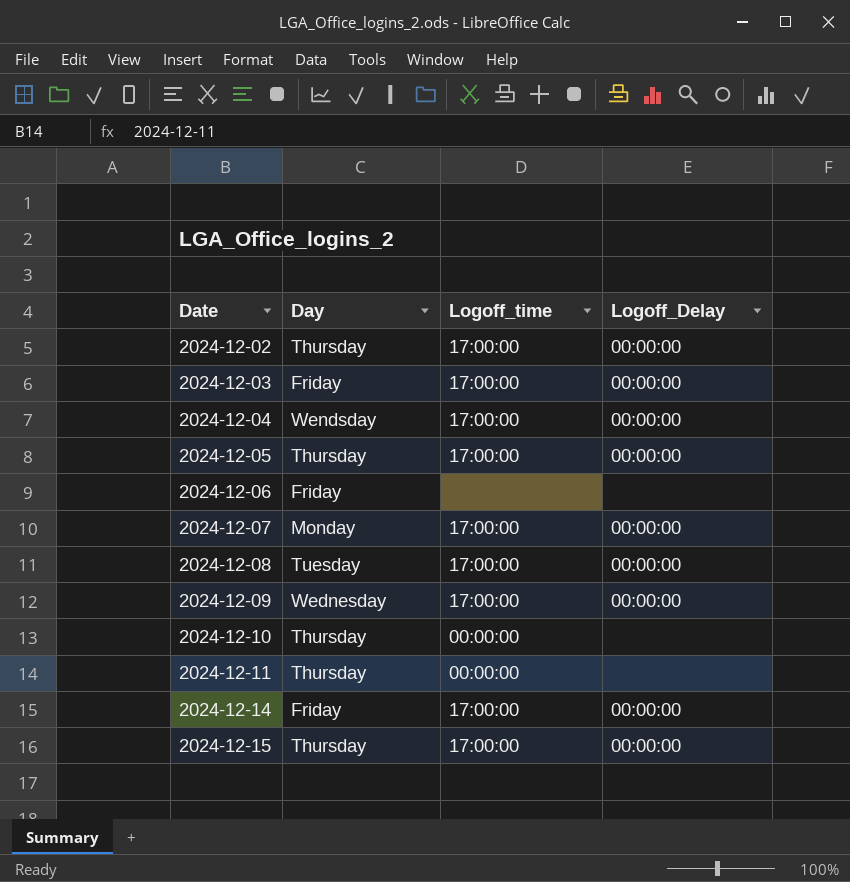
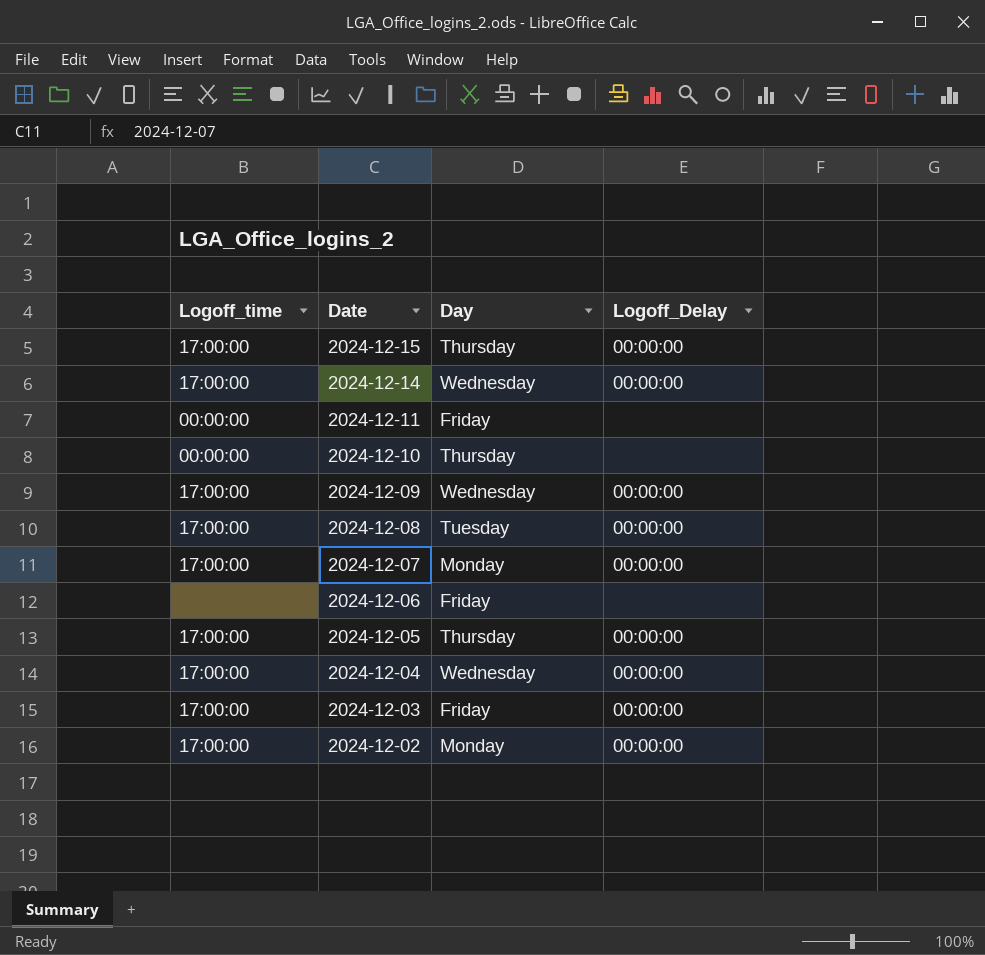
row order: Date ascending -> Date descending
column Logoff_time | position: 3 -> 1
2024-12-14 | Day: Friday -> Wednesday
2024-12-11 | Day: Thursday -> Friday
2024-12-04 | Day: Wendsday -> Wednesday
2024-12-02 | Day: Thursday -> Monday

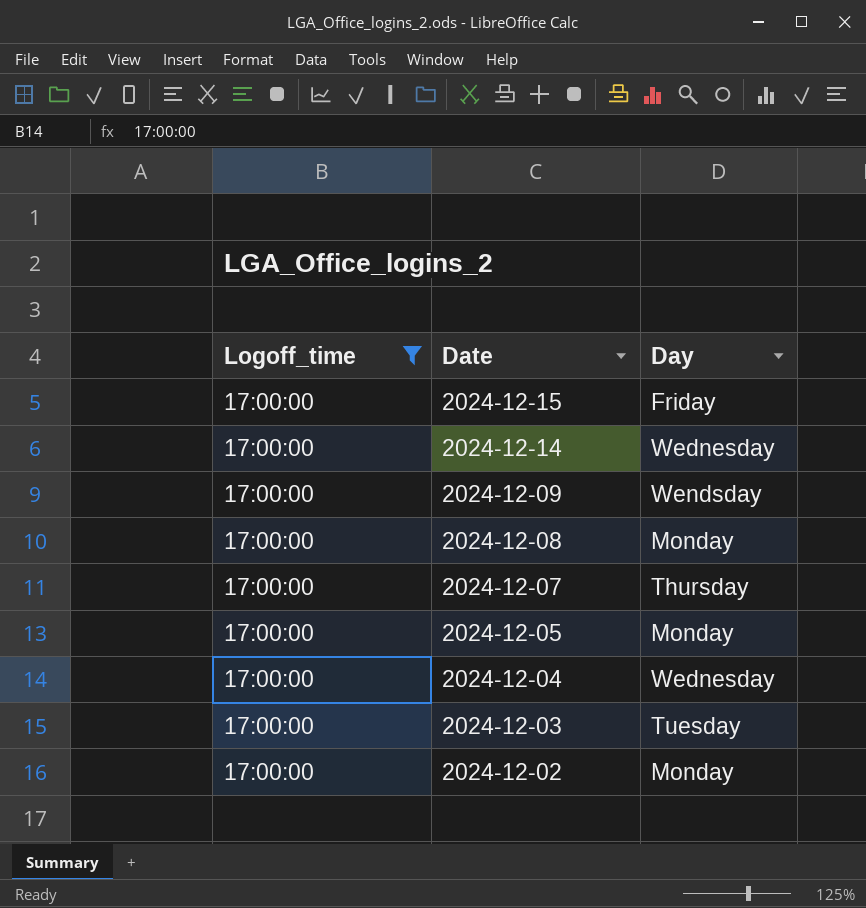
filter: none -> Logoff_time = 17:00:00
column Logoff_Delay | position: 4 -> none
2024-12-15 | Day: Thursday -> Friday
2024-12-09 | Day: Wednesday -> Wendsday
2024-12-08 | Day: Tuesday -> Monday
2024-12-07 | Day: Monday -> Thursday
2024-12-05 | Day: Thursday -> Monday
2024-12-03 | Day: Friday -> Tuesday

